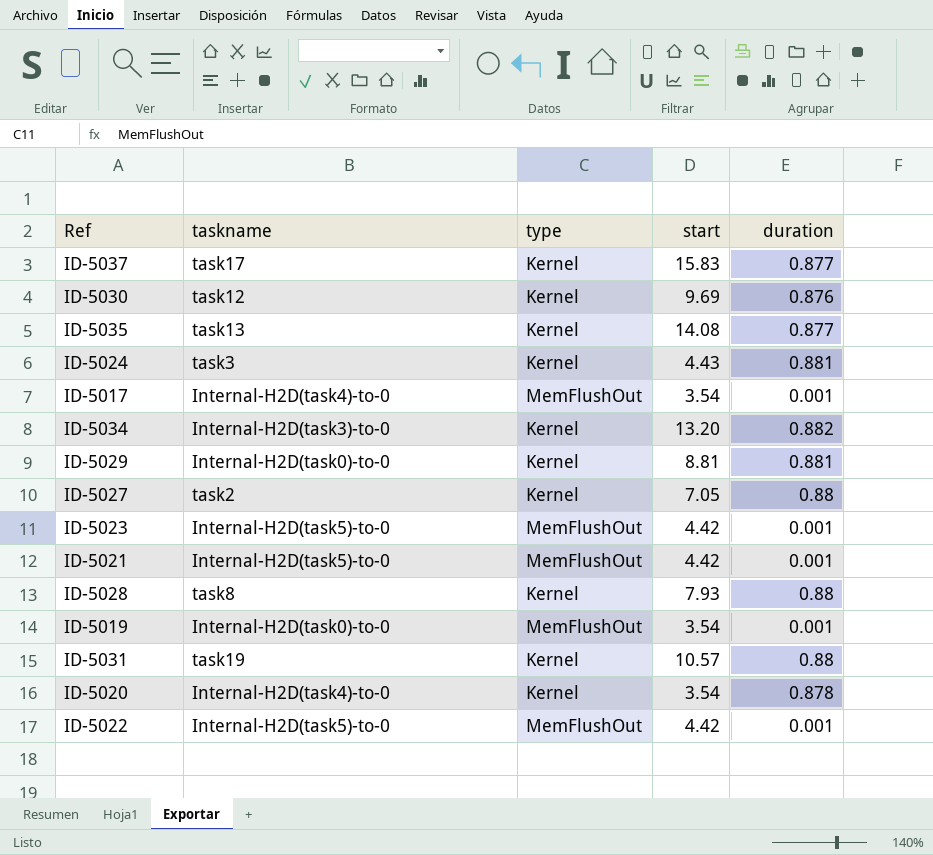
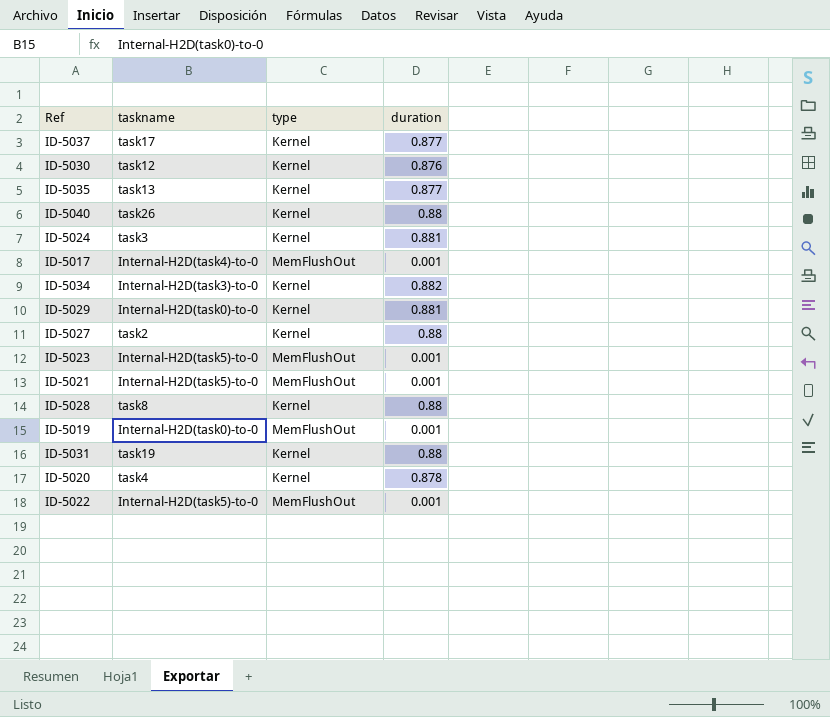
column start | position: 4 -> none
row ID-5040: none -> task26 | Kernel | 0.88
ID-5020 | taskname: Internal-H2D(task4)-to-0 -> task4

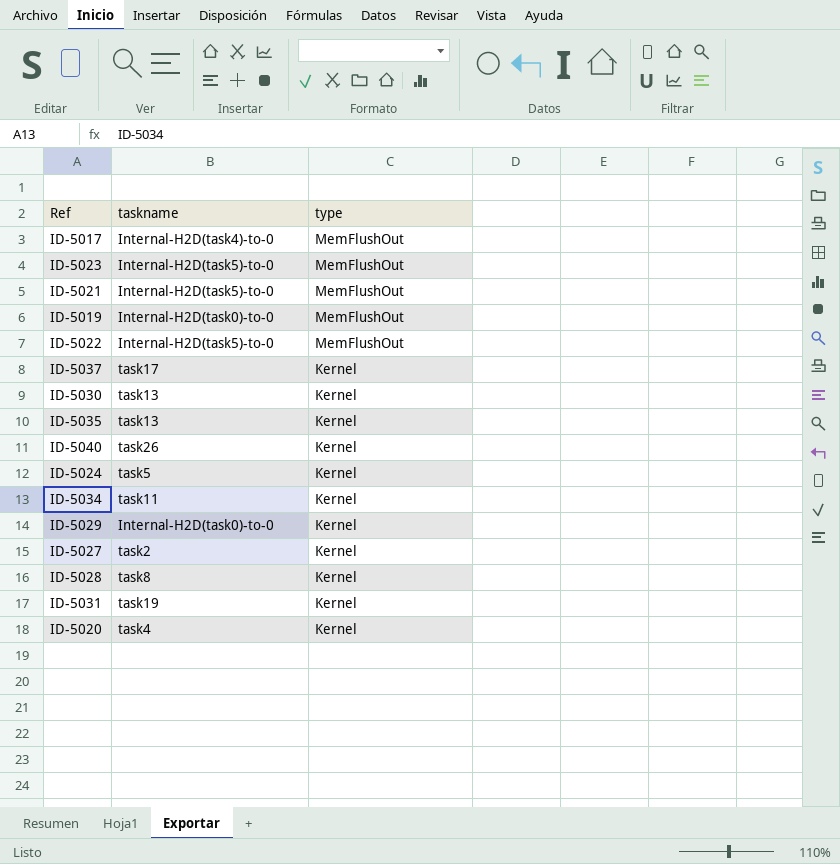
row order: none -> type descending
column duration | position: 4 -> none
ID-5030 | taskname: task12 -> task13
ID-5024 | taskname: task3 -> task5
ID-5034 | taskname: Internal-H2D(task3)-to-0 -> task11

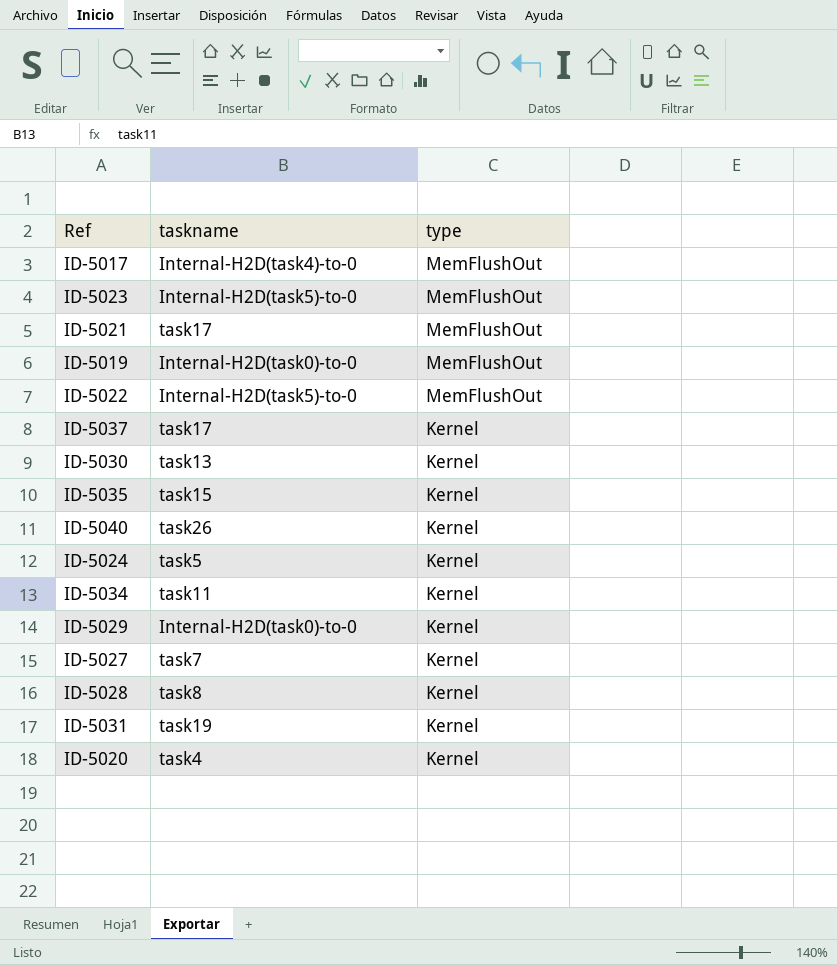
ID-5021 | taskname: Internal-H2D(task5)-to-0 -> task17
ID-5035 | taskname: task13 -> task15
ID-5027 | taskname: task2 -> task7

